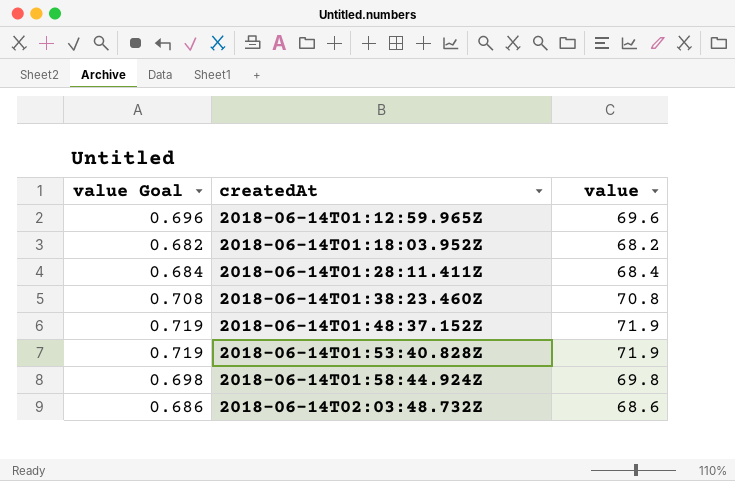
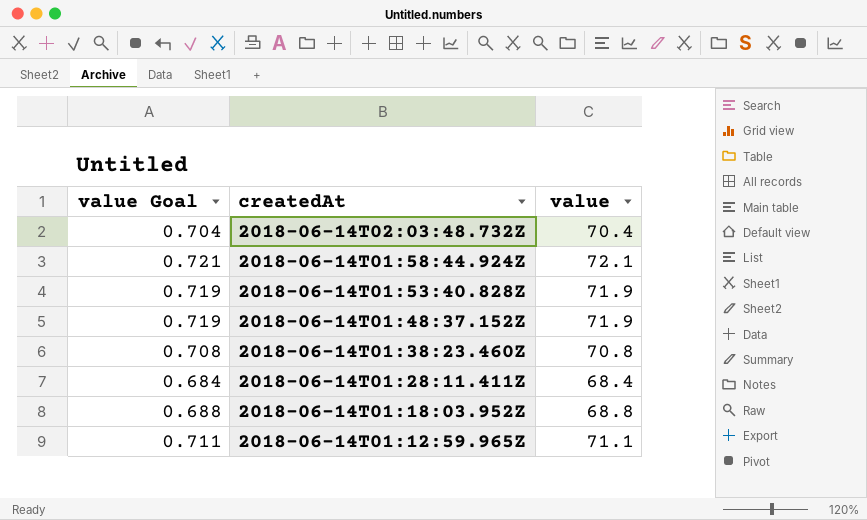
row order: createdAt ascending -> createdAt descending
2018-06-14T02:03:48.732Z | value Goal: 0.686 -> 0.704
2018-06-14T02:03:48.732Z | value: 68.6 -> 70.4
2018-06-14T01:58:44.924Z | value Goal: 0.698 -> 0.721
2018-06-14T01:58:44.924Z | value: 69.8 -> 72.1
2018-06-14T01:18:03.952Z | value Goal: 0.682 -> 0.688
2018-06-14T01:18:03.952Z | value: 68.2 -> 68.8
2018-06-14T01:12:59.965Z | value Goal: 0.696 -> 0.711
2018-06-14T01:12:59.965Z | value: 69.6 -> 71.1

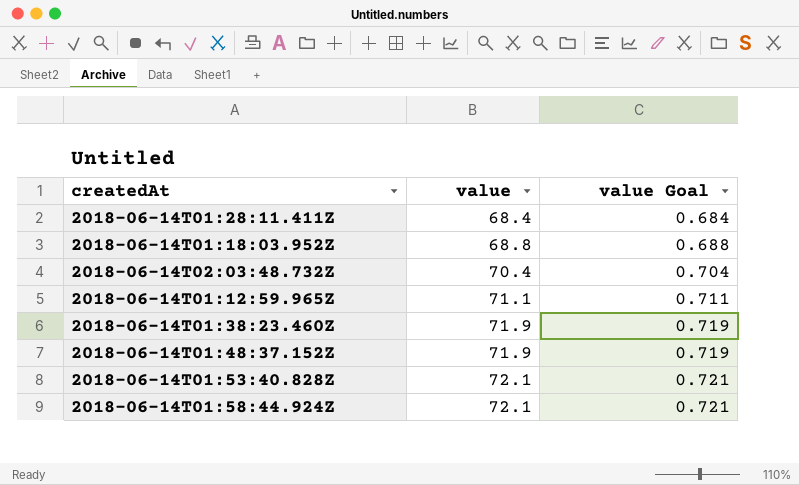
row order: createdAt descending -> value ascending
column value Goal | position: 1 -> 3
2018-06-14T01:38:23.460Z | value: 70.8 -> 71.9
2018-06-14T01:38:23.460Z | value Goal: 0.708 -> 0.719
2018-06-14T01:53:40.828Z | value: 71.9 -> 72.1
2018-06-14T01:53:40.828Z | value Goal: 0.719 -> 0.721

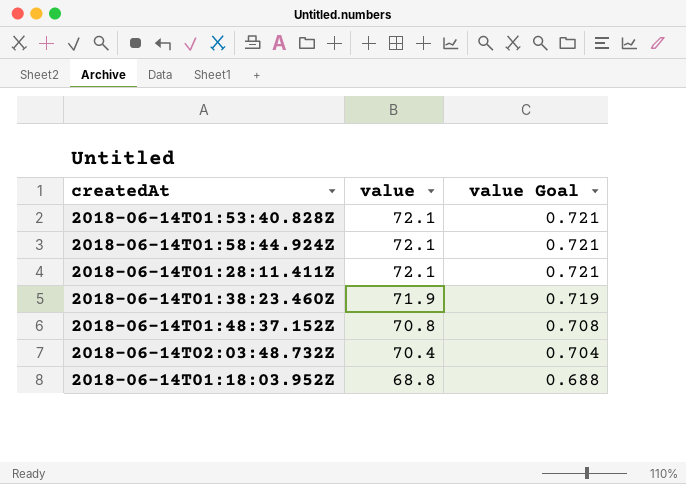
row order: value ascending -> value descending
row 2018-06-14T01:12:59.965Z: 71.1 | 0.711 -> none
2018-06-14T01:28:11.411Z | value: 68.4 -> 72.1
2018-06-14T01:28:11.411Z | value Goal: 0.684 -> 0.721
2018-06-14T01:48:37.152Z | value: 71.9 -> 70.8
2018-06-14T01:48:37.152Z | value Goal: 0.719 -> 0.708

